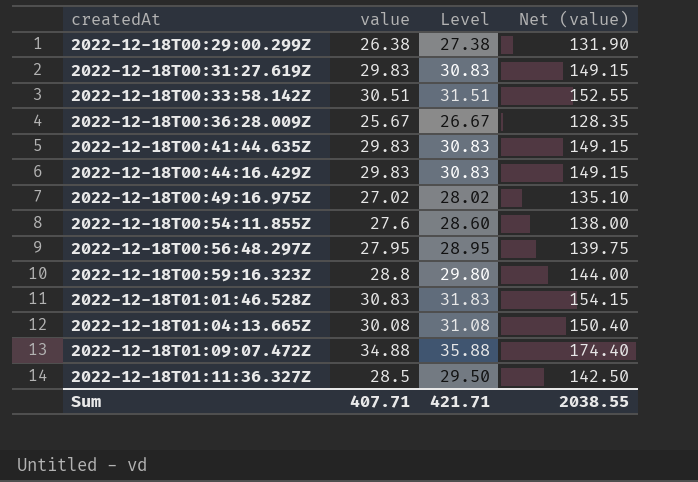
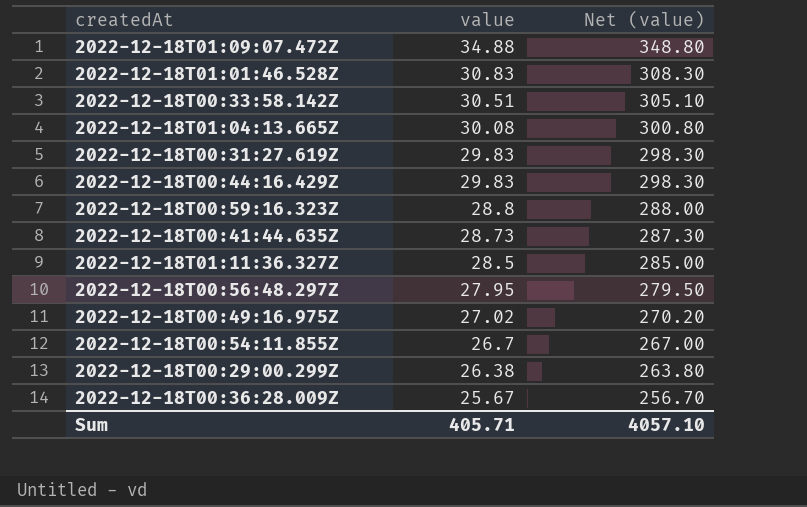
row order: createdAt ascending -> value descending
column Level | formula: [value] + 1 -> none
column Net (value) | formula: [value] * 5 -> [value] * 10
2022-12-18T00:41:44.635Z | value: 29.83 -> 28.73
2022-12-18T00:54:11.855Z | value: 27.6 -> 26.7
Sum | value: 407.71 -> 405.71
Sum | Net (value): 2038.55 -> 4057.10

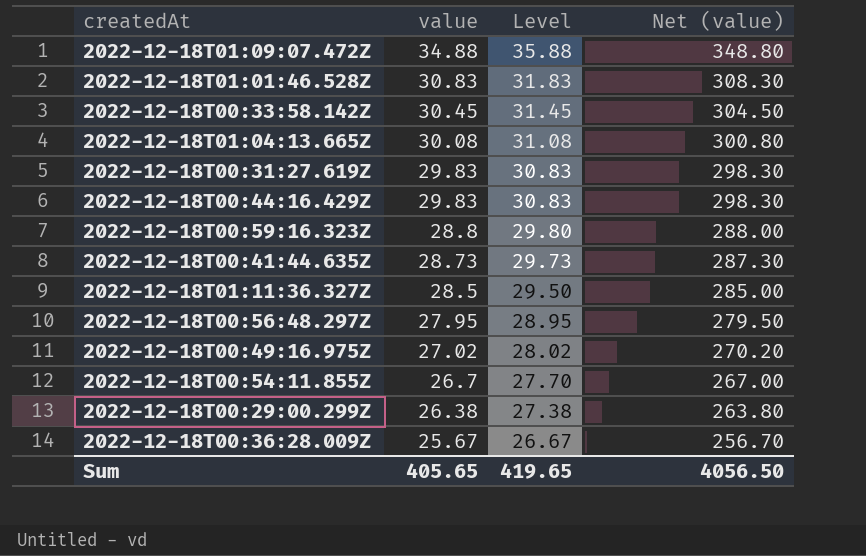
column Level | formula: none -> [value] + 1
2022-12-18T00:33:58.142Z | value: 30.51 -> 30.45
2022-12-18T00:33:58.142Z | Net (value): 305.10 -> 304.50
Sum | value: 405.71 -> 405.65
Sum | Net (value): 4057.10 -> 4056.50

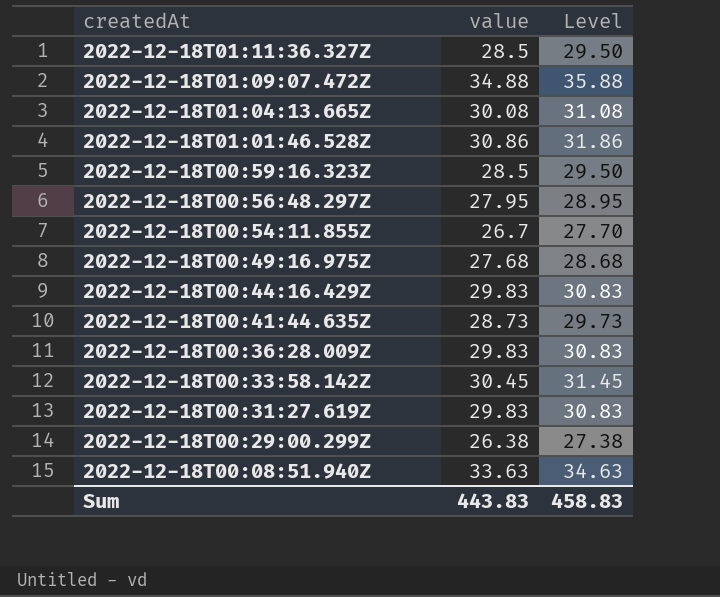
row order: value descending -> createdAt descending
column Net (value) | formula: [value] * 10 -> none
2022-12-18T01:01:46.528Z | value: 30.83 -> 30.86
2022-12-18T01:01:46.528Z | Level: 31.83 -> 31.86
2022-12-18T00:59:16.323Z | value: 28.8 -> 28.5
2022-12-18T00:59:16.323Z | Level: 29.80 -> 29.50
2022-12-18T00:49:16.975Z | value: 27.02 -> 27.68
2022-12-18T00:49:16.975Z | Level: 28.02 -> 28.68
2022-12-18T00:36:28.009Z | value: 25.67 -> 29.83
2022-12-18T00:36:28.009Z | Level: 26.67 -> 30.83
row 2022-12-18T00:08:51.940Z: none -> 33.63 | 34.63
Sum | value: 405.65 -> 443.83
Sum | Level: 419.65 -> 458.83

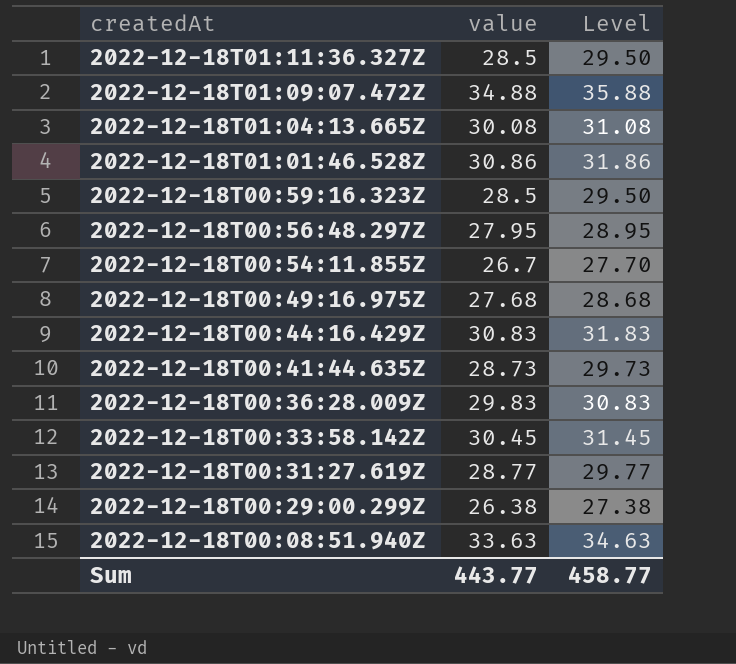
2022-12-18T00:44:16.429Z | value: 29.83 -> 30.83
2022-12-18T00:44:16.429Z | Level: 30.83 -> 31.83
2022-12-18T00:31:27.619Z | value: 29.83 -> 28.77
2022-12-18T00:31:27.619Z | Level: 30.83 -> 29.77
Sum | value: 443.83 -> 443.77
Sum | Level: 458.83 -> 458.77

